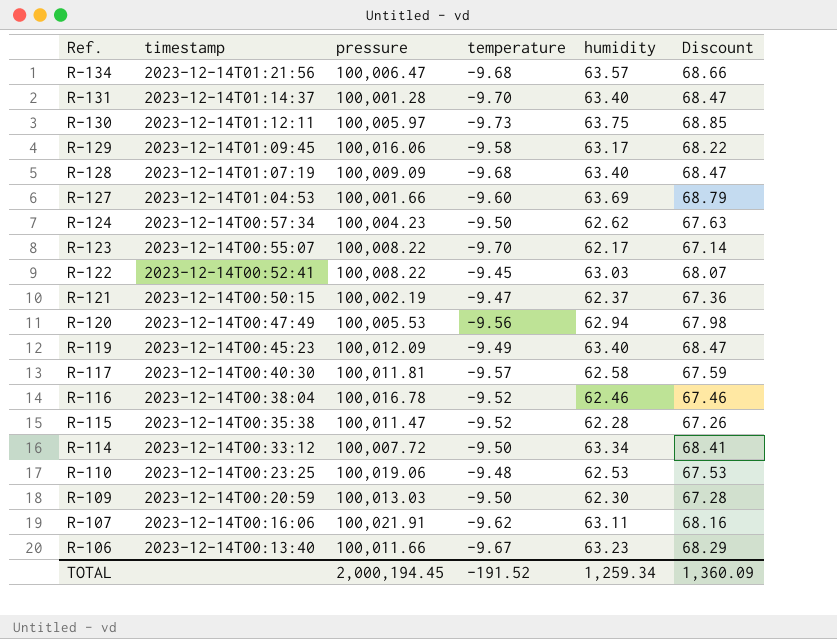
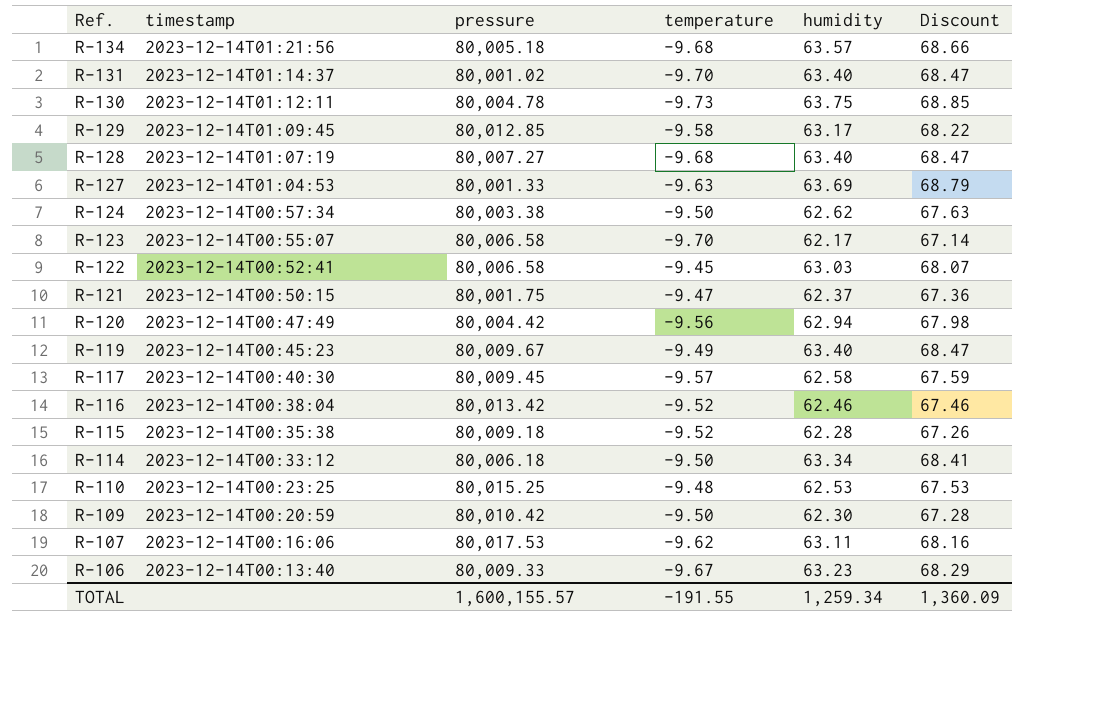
R-134 | pressure: 100,006.47 -> 80,005.18
R-131 | pressure: 100,001.28 -> 80,001.02
R-130 | pressure: 100,005.97 -> 80,004.78
R-129 | pressure: 100,016.06 -> 80,012.85
R-128 | pressure: 100,009.09 -> 80,007.27
R-127 | pressure: 100,001.66 -> 80,001.33
R-127 | temperature: -9.60 -> -9.63
R-124 | pressure: 100,004.23 -> 80,003.38
R-123 | pressure: 100,008.22 -> 80,006.58
R-122 | pressure: 100,008.22 -> 80,006.58
R-121 | pressure: 100,002.19 -> 80,001.75
R-120 | pressure: 100,005.53 -> 80,004.42
R-119 | pressure: 100,012.09 -> 80,009.67
R-117 | pressure: 100,011.81 -> 80,009.45
R-116 | pressure: 100,016.78 -> 80,013.42
R-115 | pressure: 100,011.47 -> 80,009.18
R-114 | pressure: 100,007.72 -> 80,006.18
R-110 | pressure: 100,019.06 -> 80,015.25
R-109 | pressure: 100,013.03 -> 80,010.42
R-107 | pressure: 100,021.91 -> 80,017.53
R-106 | pressure: 100,011.66 -> 80,009.33
TOTAL | pressure: 2,000,194.45 -> 1,600,155.57
TOTAL | temperature: -191.52 -> -191.55

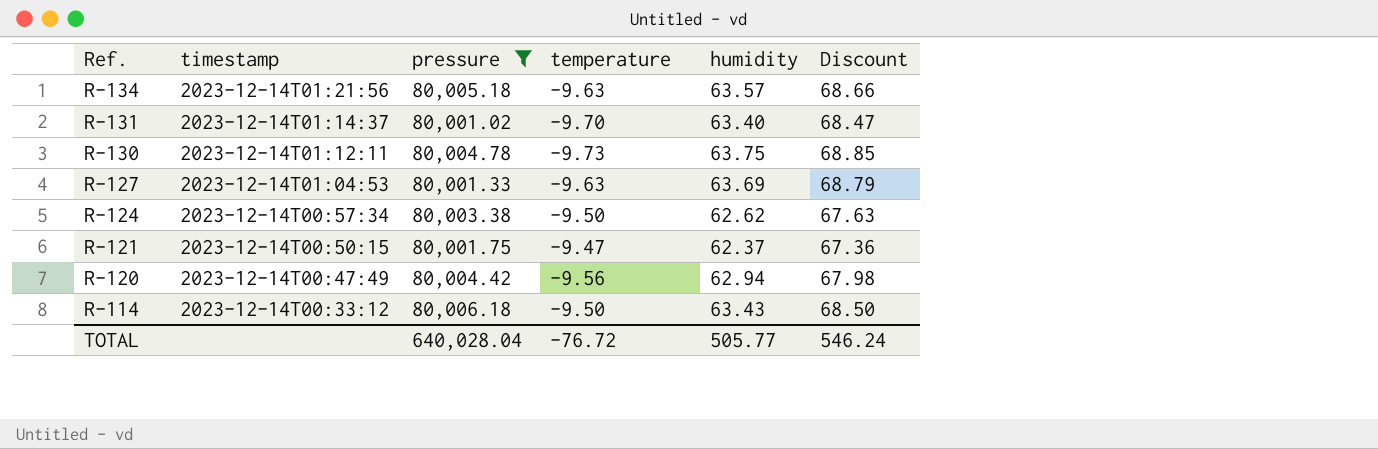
filter: none -> pressure <= 80,006.18
R-134 | temperature: -9.68 -> -9.63
R-114 | humidity: 63.34 -> 63.43
R-114 | Discount: 68.41 -> 68.50
TOTAL | pressure: 1,600,155.57 -> 640,028.04
TOTAL | temperature: -191.55 -> -76.72
TOTAL | humidity: 1,259.34 -> 505.77
TOTAL | Discount: 1,360.09 -> 546.24

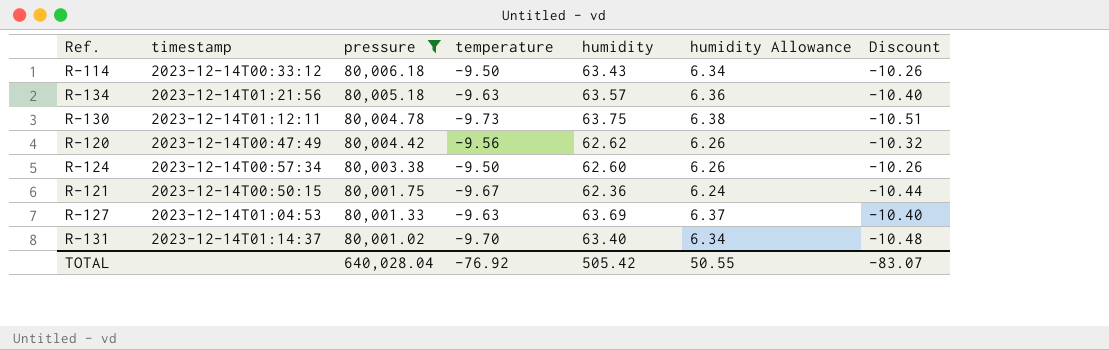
row order: Ref. descending -> pressure descending
column humidity Allowance | formula: none -> [humidity] * 0.1
column Discount | formula: [humidity] * 1.08 -> [temperature] * 1.08
R-120 | humidity: 62.94 -> 62.62
R-124 | humidity: 62.62 -> 62.60
R-121 | temperature: -9.47 -> -9.67
R-121 | humidity: 62.37 -> 62.36
TOTAL | temperature: -76.72 -> -76.92
TOTAL | humidity: 505.77 -> 505.42
TOTAL | Discount: 546.24 -> -83.07

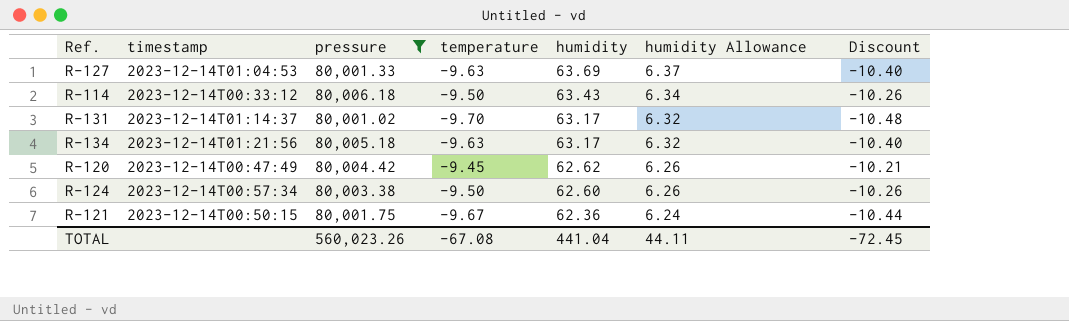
row order: pressure descending -> humidity descending
row R-130: 2023-12-14T01:12:11 | 80,004.78 | -9.73 | 63.75 | 6.38 | -10.51 -> none
R-131 | humidity: 63.40 -> 63.17
R-131 | humidity Allowance: 6.34 -> 6.32
R-134 | humidity: 63.57 -> 63.17
R-134 | humidity Allowance: 6.36 -> 6.32
R-120 | temperature: -9.56 -> -9.45
R-120 | Discount: -10.32 -> -10.21
TOTAL | pressure: 640,028.04 -> 560,023.26
TOTAL | temperature: -76.92 -> -67.08
TOTAL | humidity: 505.42 -> 441.04
TOTAL | humidity Allowance: 50.55 -> 44.11
TOTAL | Discount: -83.07 -> -72.45

